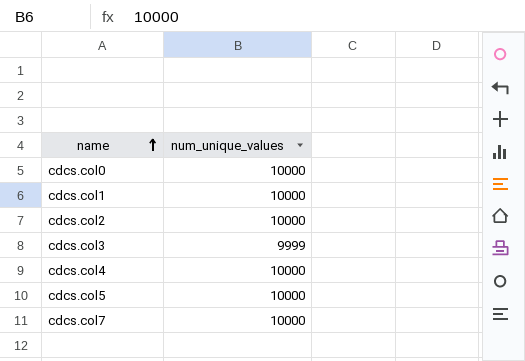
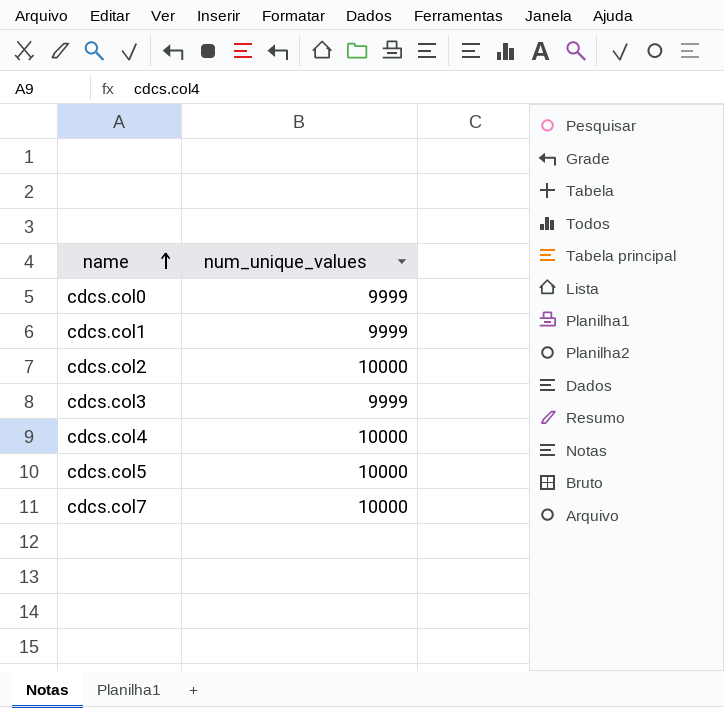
cdcs.col0 | num_unique_values: 10000 -> 9999
cdcs.col1 | num_unique_values: 10000 -> 9999

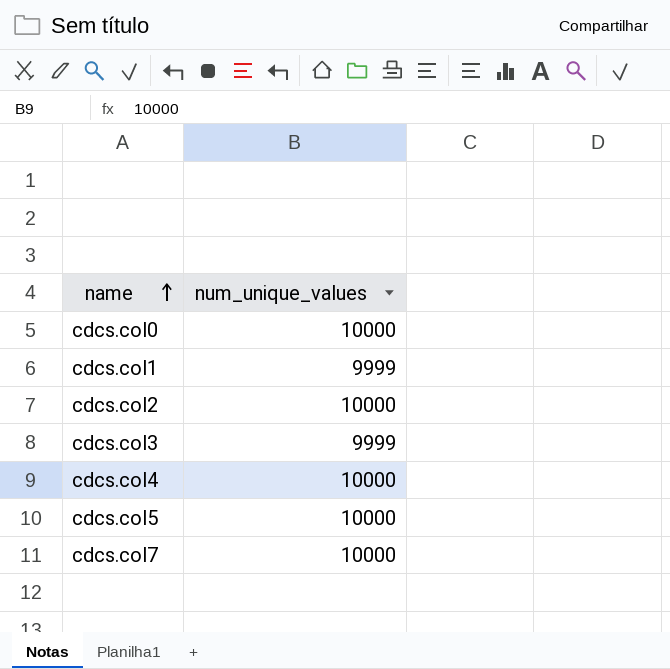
cdcs.col0 | num_unique_values: 9999 -> 10000

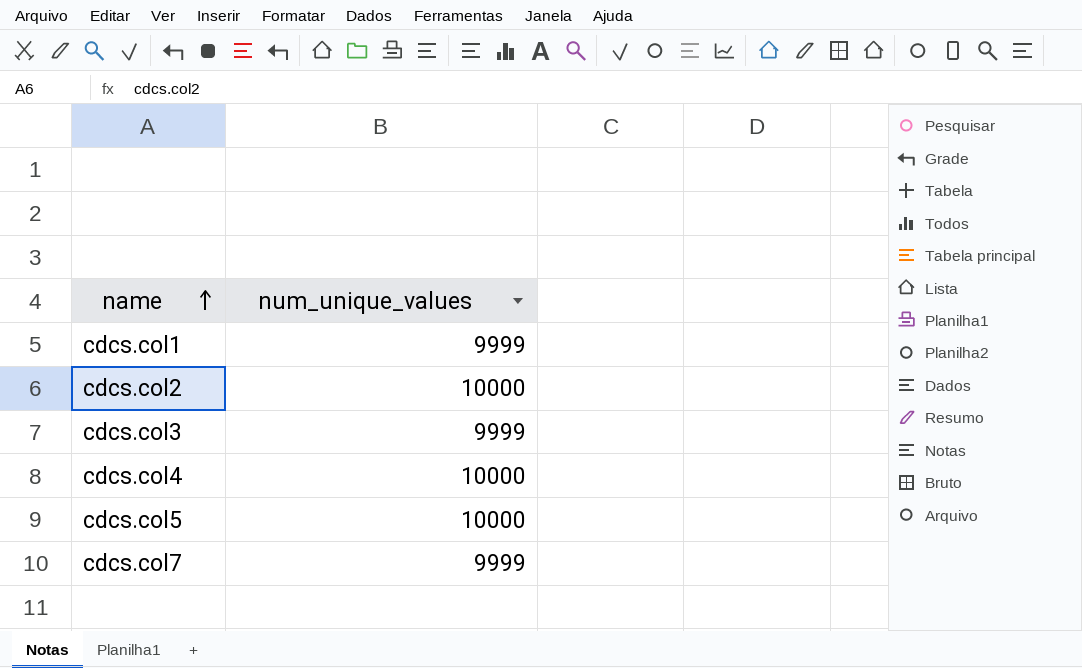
row cdcs.col0: 10000 -> none
cdcs.col7 | num_unique_values: 10000 -> 9999

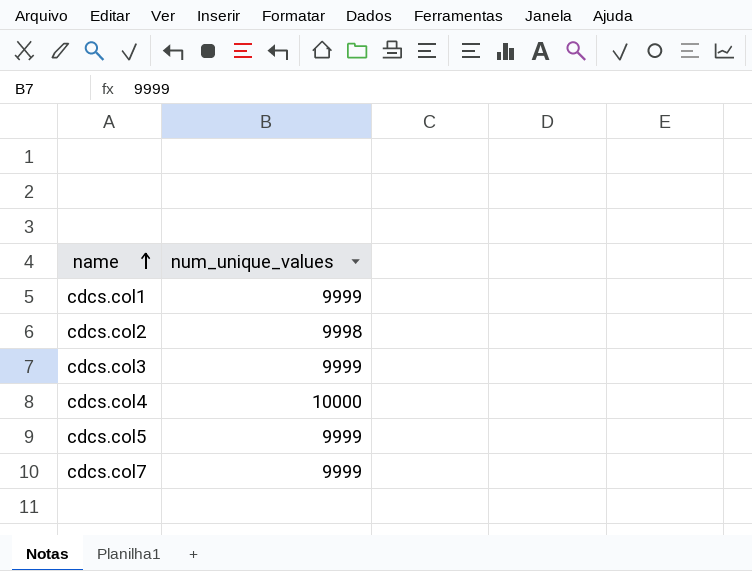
cdcs.col2 | num_unique_values: 10000 -> 9998
cdcs.col5 | num_unique_values: 10000 -> 9999

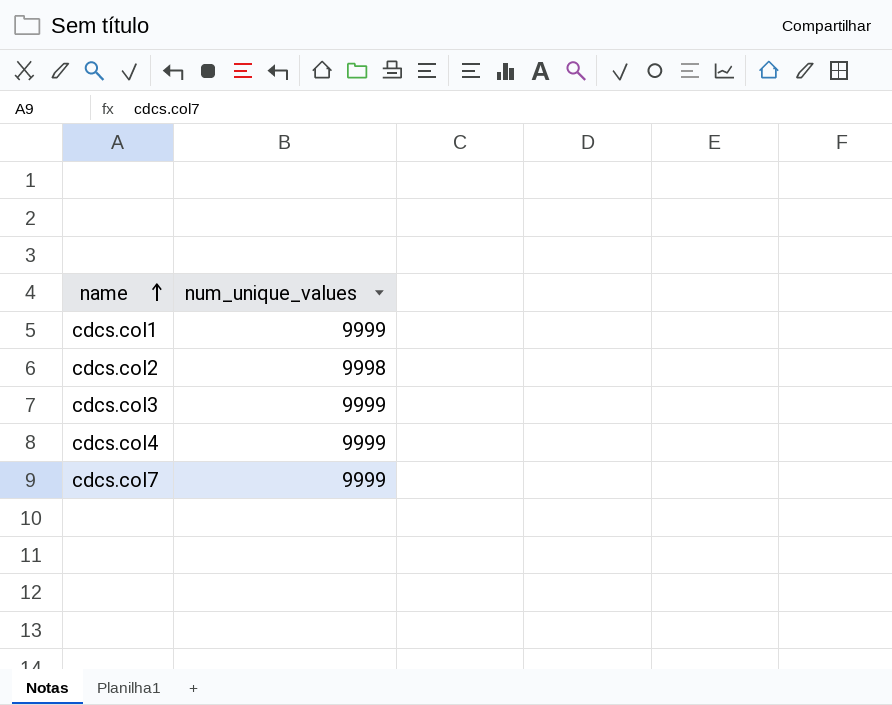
row cdcs.col5: 9999 -> none
cdcs.col4 | num_unique_values: 10000 -> 9999

